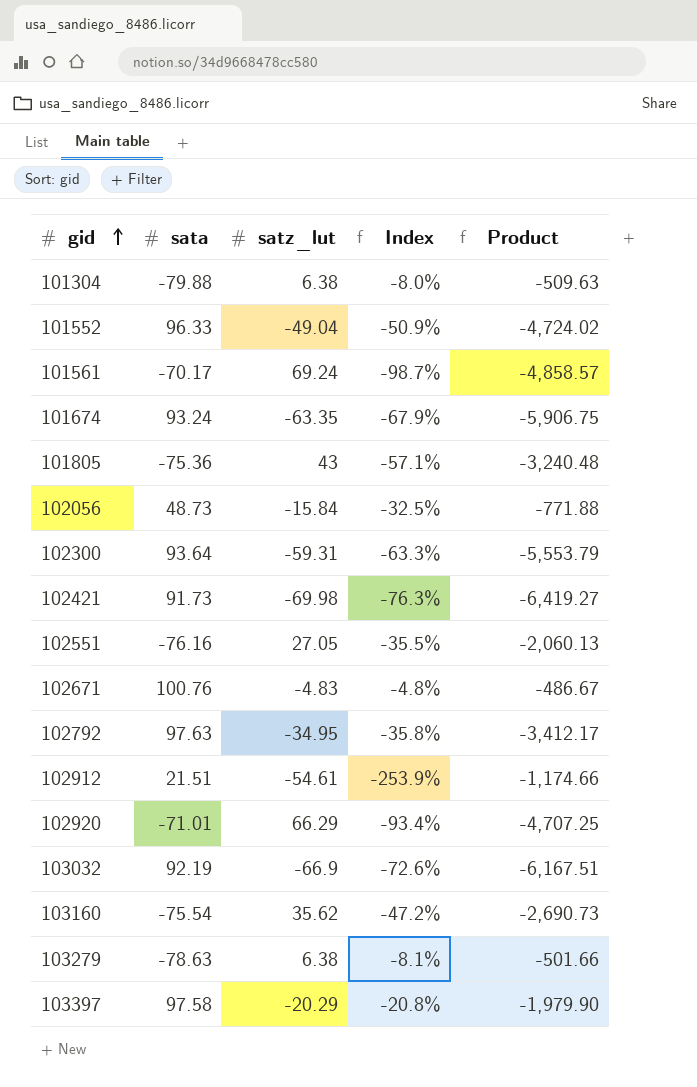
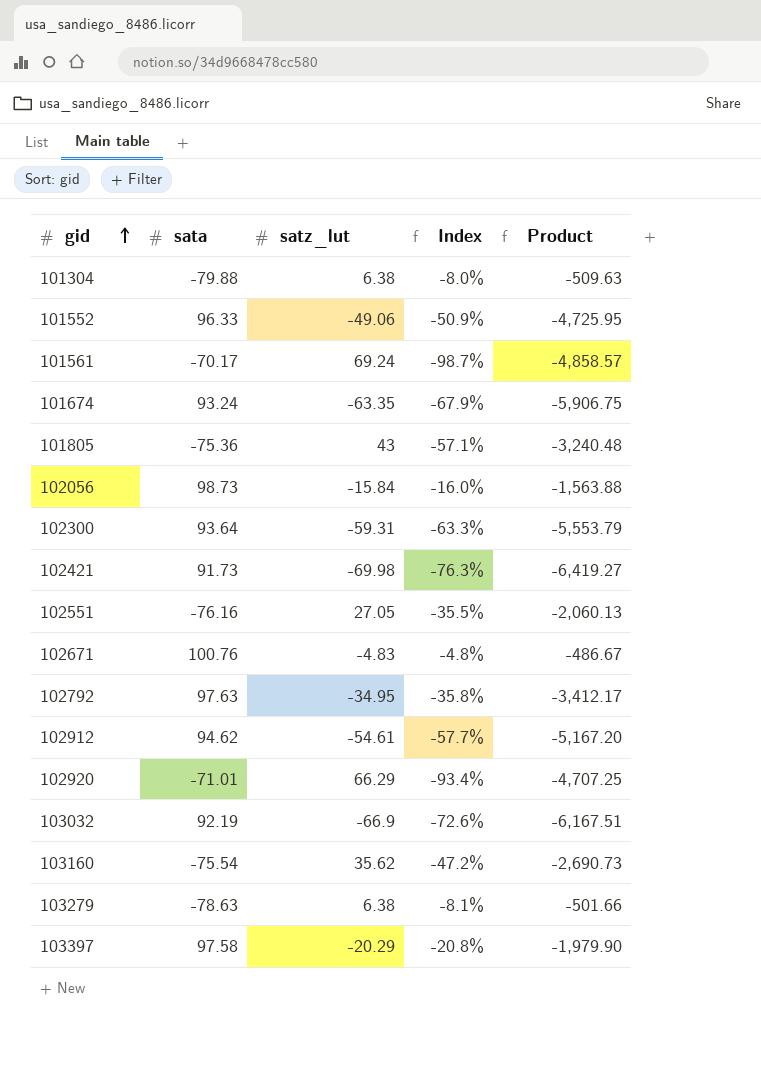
101552 | satz_lut: -49.04 -> -49.06
101552 | Product: -4,724.02 -> -4,725.95
102056 | sata: 48.73 -> 98.73
102056 | Index: -32.5% -> -16.0%
102056 | Product: -771.88 -> -1,563.88
102912 | sata: 21.51 -> 94.62
102912 | Index: -253.9% -> -57.7%
102912 | Product: -1,174.66 -> -5,167.20

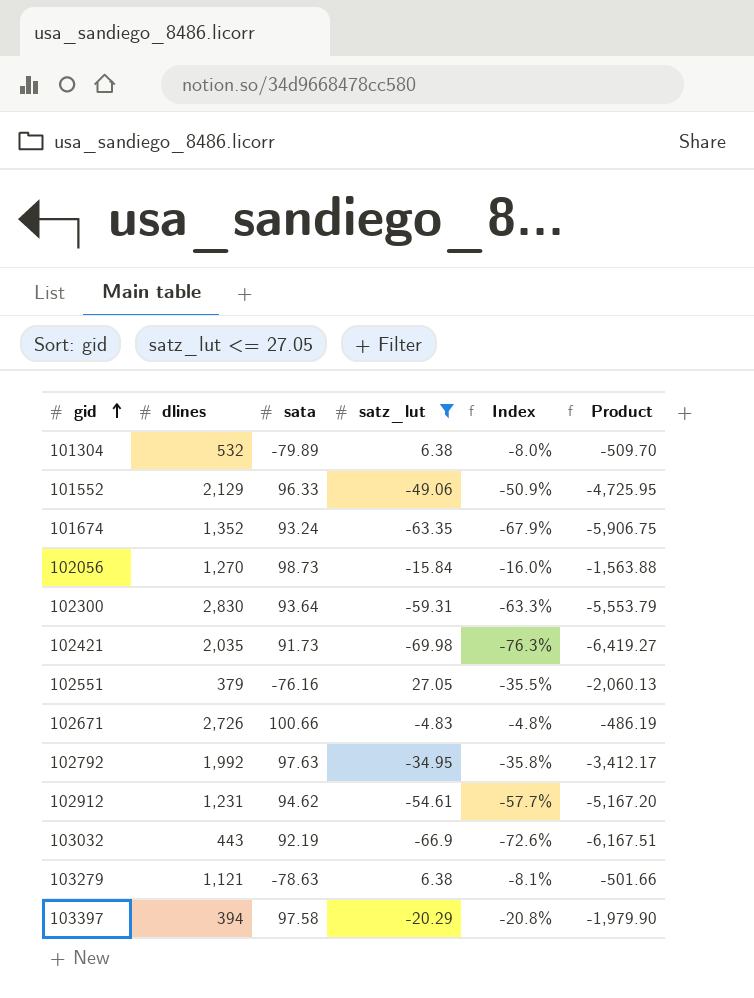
filter: none -> satz_lut <= 27.05
column dlines | position: none -> 2
101304 | sata: -79.88 -> -79.89
101304 | Product: -509.63 -> -509.70
102671 | sata: 100.76 -> 100.66
102671 | Product: -486.67 -> -486.19

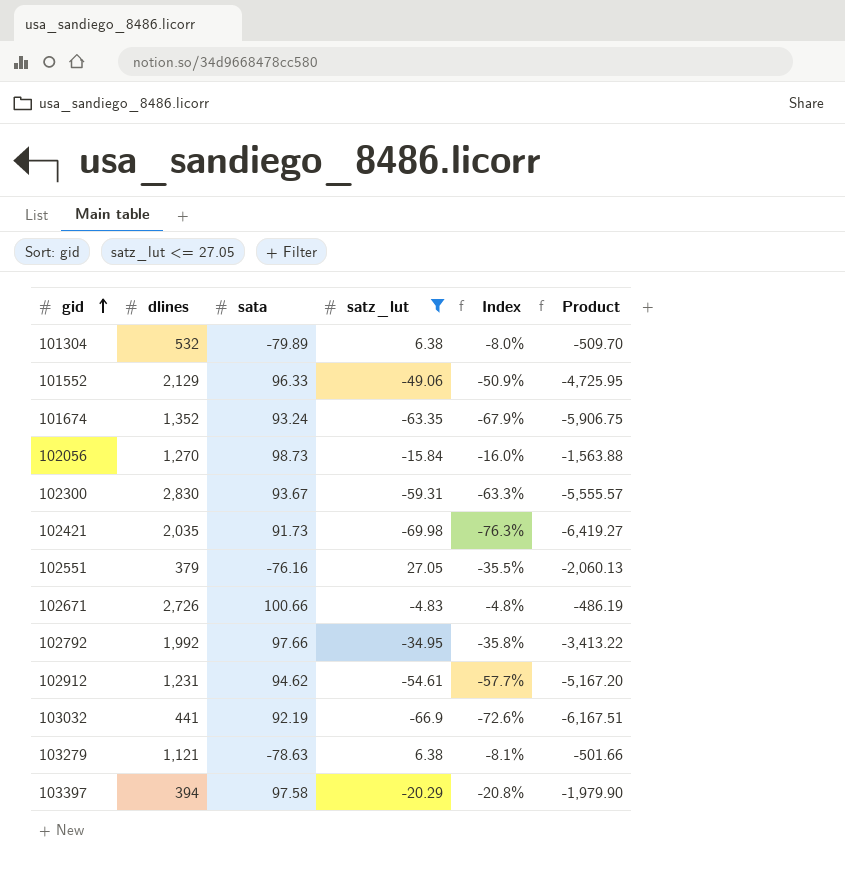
102300 | sata: 93.64 -> 93.67
102300 | Product: -5,553.79 -> -5,555.57
102792 | sata: 97.63 -> 97.66
102792 | Product: -3,412.17 -> -3,413.22
103032 | dlines: 443 -> 441

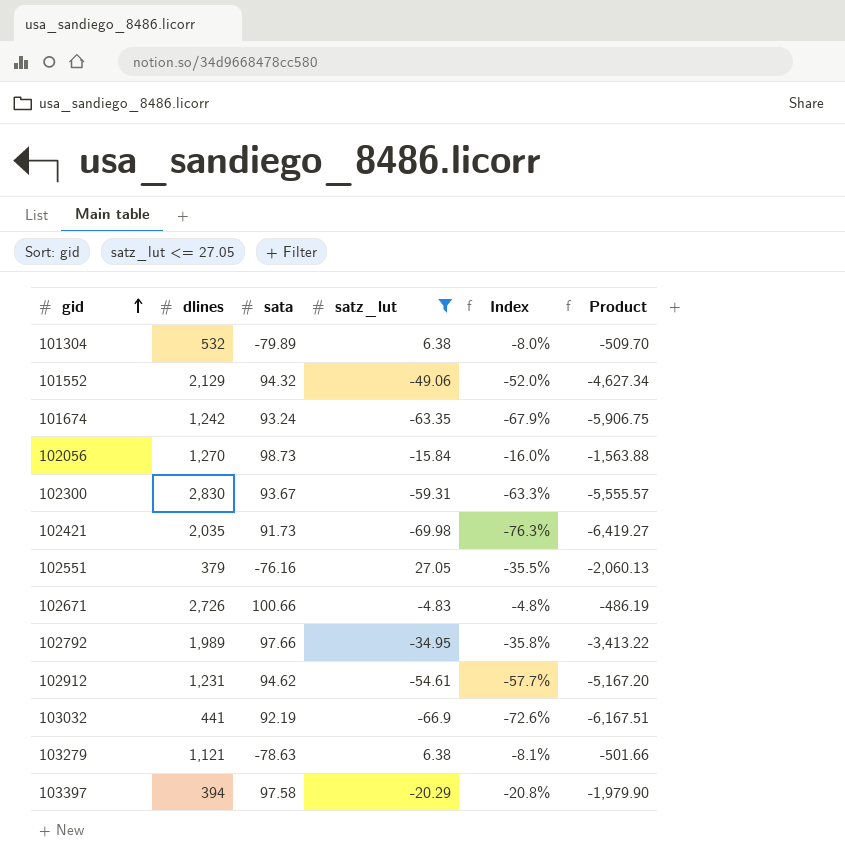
101552 | sata: 96.33 -> 94.32
101552 | Index: -50.9% -> -52.0%
101552 | Product: -4,725.95 -> -4,627.34
101674 | dlines: 1,352 -> 1,242
102792 | dlines: 1,992 -> 1,989

